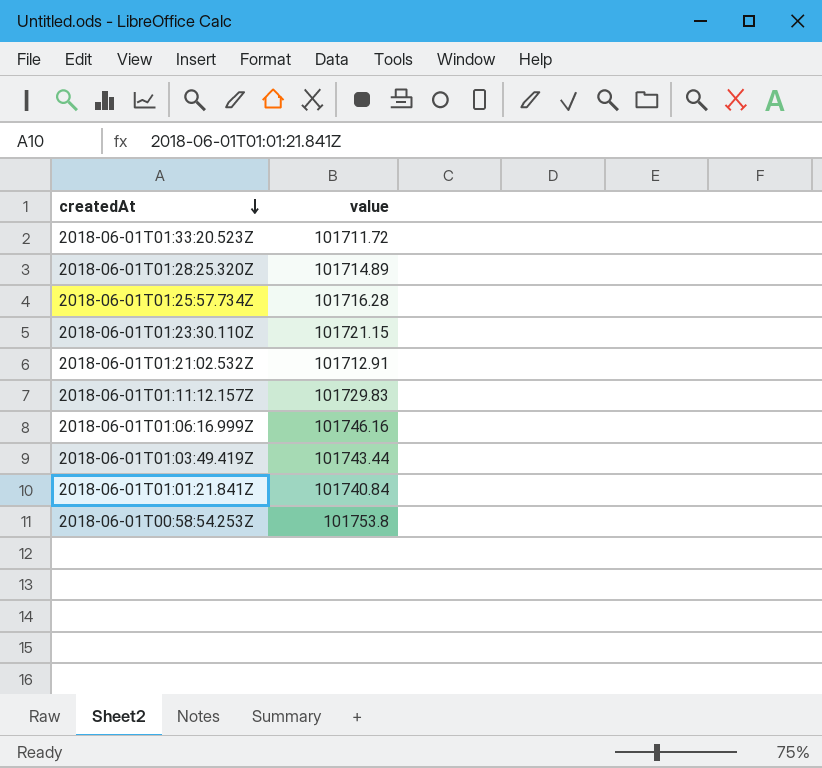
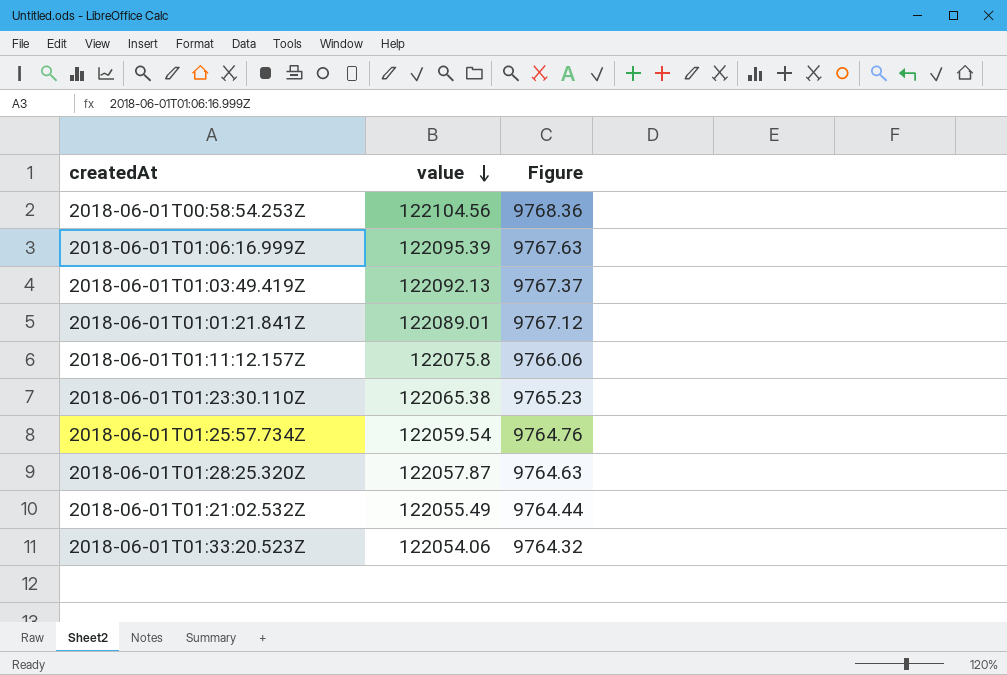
row order: createdAt descending -> value descending
column Figure | formula: none -> [value] * 0.08
2018-06-01T00:58:54.253Z | value: 101753.8 -> 122104.56
2018-06-01T01:06:16.999Z | value: 101746.16 -> 122095.39
2018-06-01T01:03:49.419Z | value: 101743.44 -> 122092.13
2018-06-01T01:01:21.841Z | value: 101740.84 -> 122089.01
2018-06-01T01:11:12.157Z | value: 101729.83 -> 122075.8
2018-06-01T01:23:30.110Z | value: 101721.15 -> 122065.38
2018-06-01T01:25:57.734Z | value: 101716.28 -> 122059.54
2018-06-01T01:28:25.320Z | value: 101714.89 -> 122057.87
2018-06-01T01:21:02.532Z | value: 101712.91 -> 122055.49
2018-06-01T01:33:20.523Z | value: 101711.72 -> 122054.06

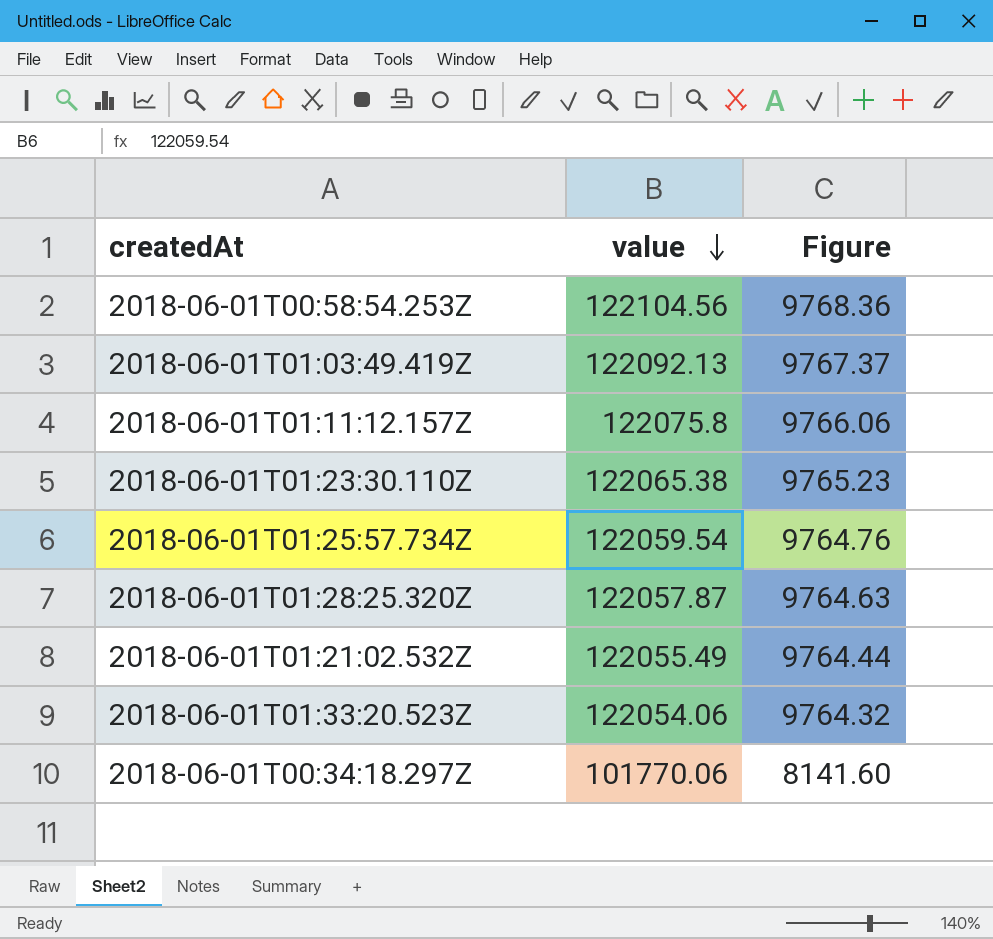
row 2018-06-01T01:06:16.999Z: 122095.39 | 9767.63 -> none
row 2018-06-01T01:01:21.841Z: 122089.01 | 9767.12 -> none
row 2018-06-01T00:34:18.297Z: none -> 101770.06 | 8141.60

